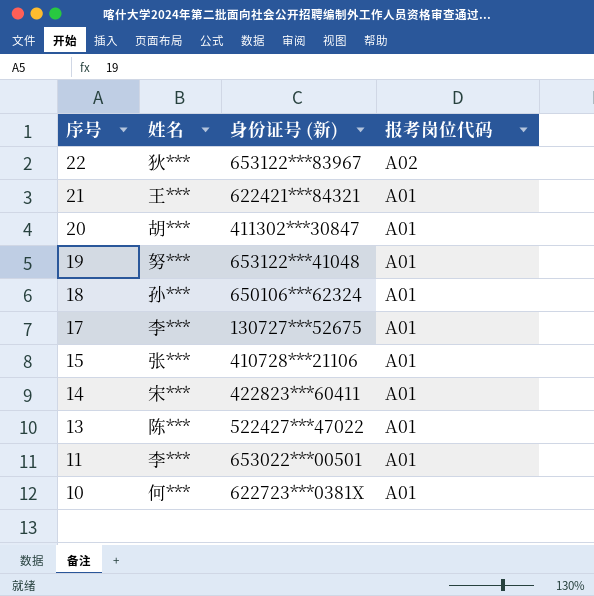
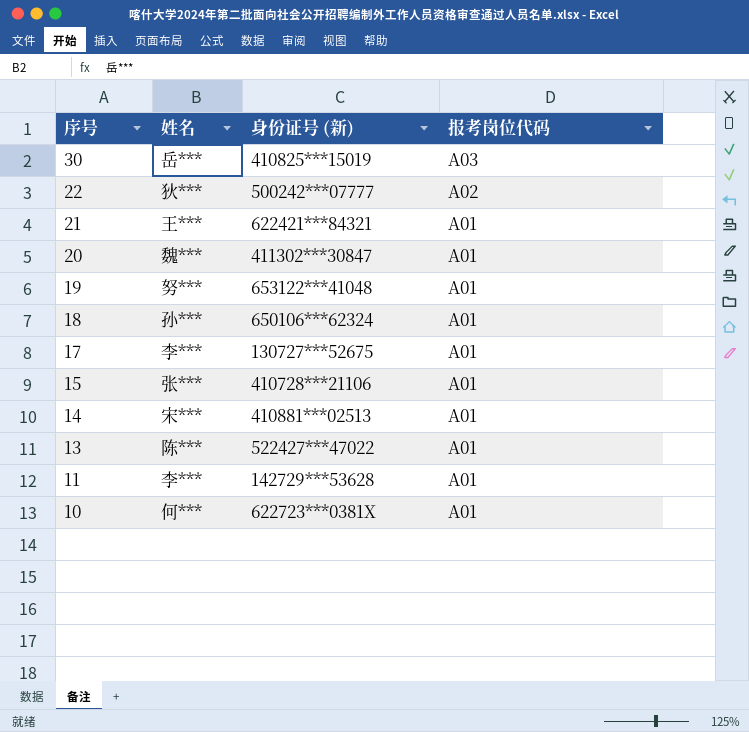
row 30: none -> 岳*** | 410825***15019 | A03
22 | 身份证号 (新): 653122***83967 -> 500242***07777
20 | 姓名: 胡*** -> 魏***
14 | 身份证号 (新): 422823***60411 -> 410881***02513
11 | 身份证号 (新): 653022***00501 -> 142729***53628

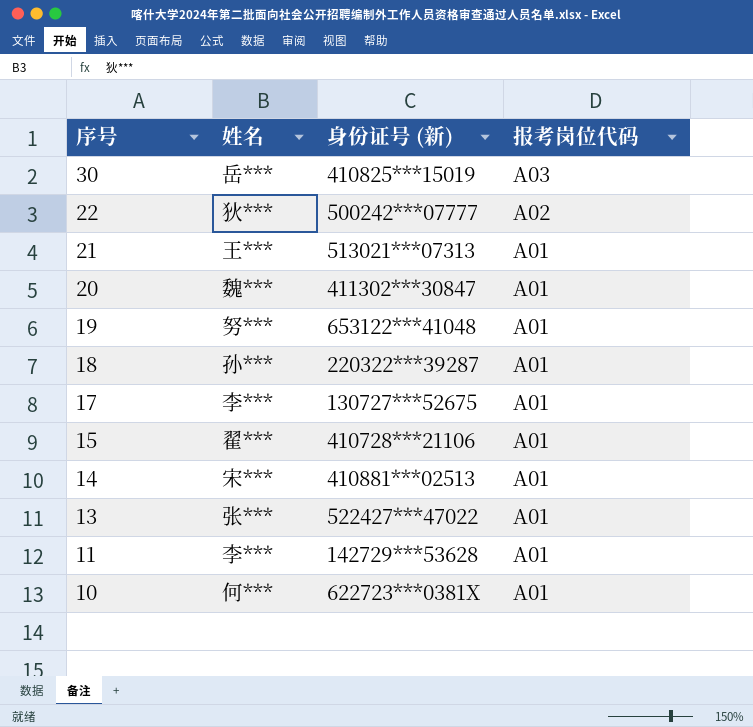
21 | 身份证号 (新): 622421***84321 -> 513021***07313
18 | 身份证号 (新): 650106***62324 -> 220322***39287
15 | 姓名: 张*** -> 翟***
13 | 姓名: 陈*** -> 张***

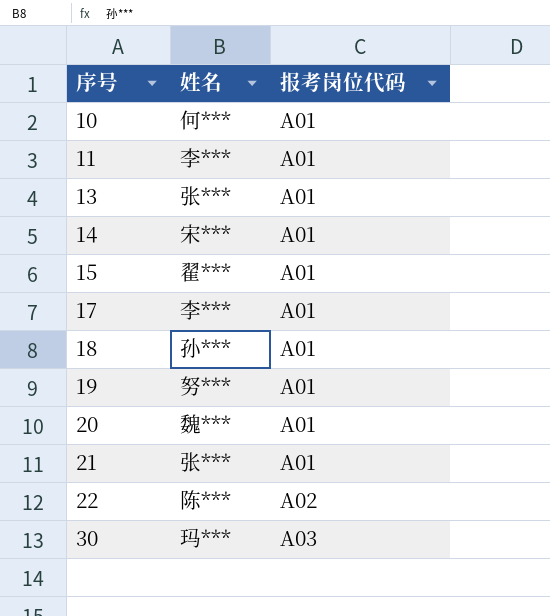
row order: 序号 descending -> 序号 ascending
column 身份证号 (新) | position: 3 -> none
21 | 姓名: 王*** -> 张***
22 | 姓名: 狄*** -> 陈***
30 | 姓名: 岳*** -> 玛***

